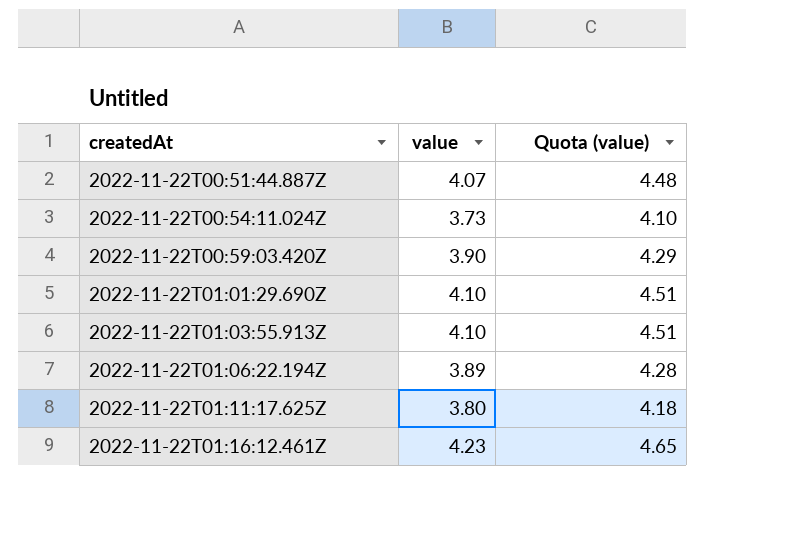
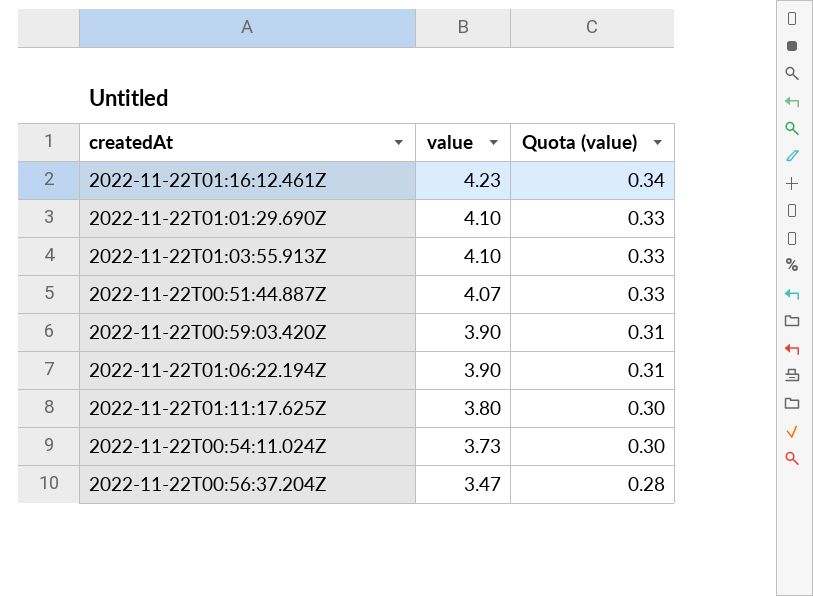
row order: createdAt ascending -> value descending
column Quota (value) | formula: [value] * 1.1 -> [value] * 0.08
2022-11-22T01:06:22.194Z | value: 3.89 -> 3.90
row 2022-11-22T00:56:37.204Z: none -> 3.47 | 0.28

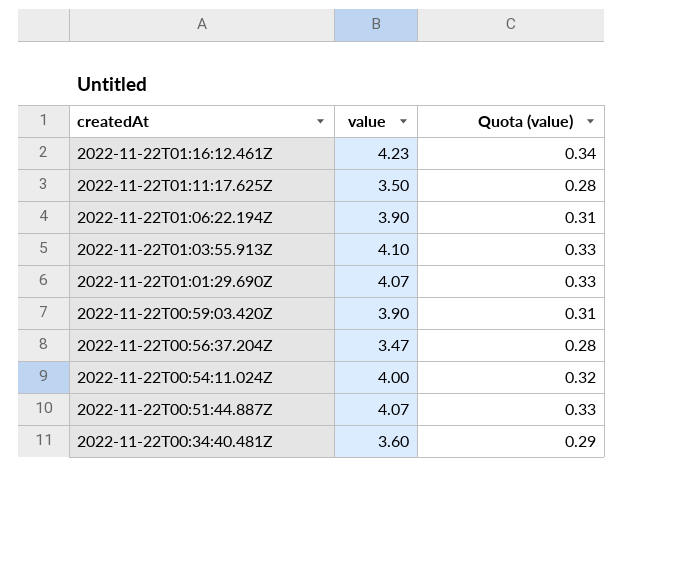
row order: value descending -> createdAt descending
2022-11-22T01:11:17.625Z | value: 3.80 -> 3.50
2022-11-22T01:11:17.625Z | Quota (value): 0.30 -> 0.28
2022-11-22T01:01:29.690Z | value: 4.10 -> 4.07
2022-11-22T00:54:11.024Z | value: 3.73 -> 4.00
2022-11-22T00:54:11.024Z | Quota (value): 0.30 -> 0.32
row 2022-11-22T00:34:40.481Z: none -> 3.60 | 0.29

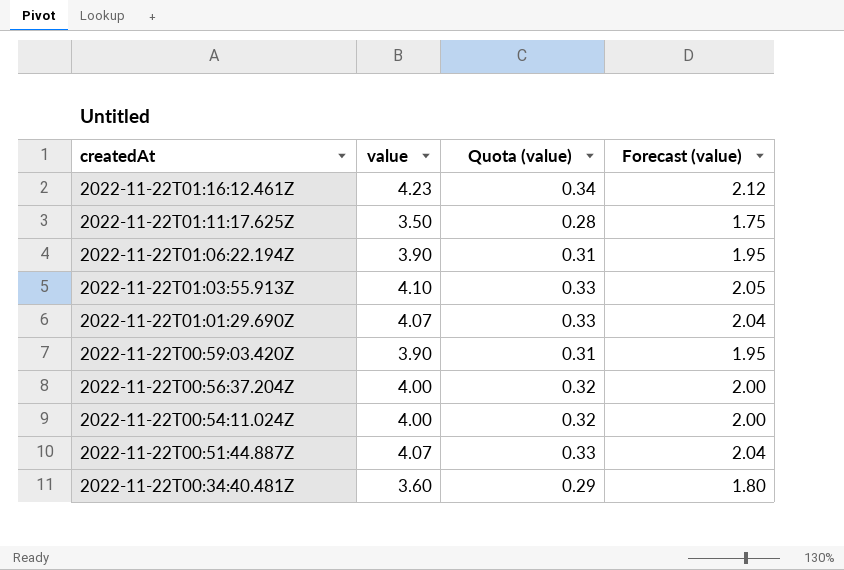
column Forecast (value) | formula: none -> [value] * 0.5
2022-11-22T00:56:37.204Z | value: 3.47 -> 4.00
2022-11-22T00:56:37.204Z | Quota (value): 0.28 -> 0.32

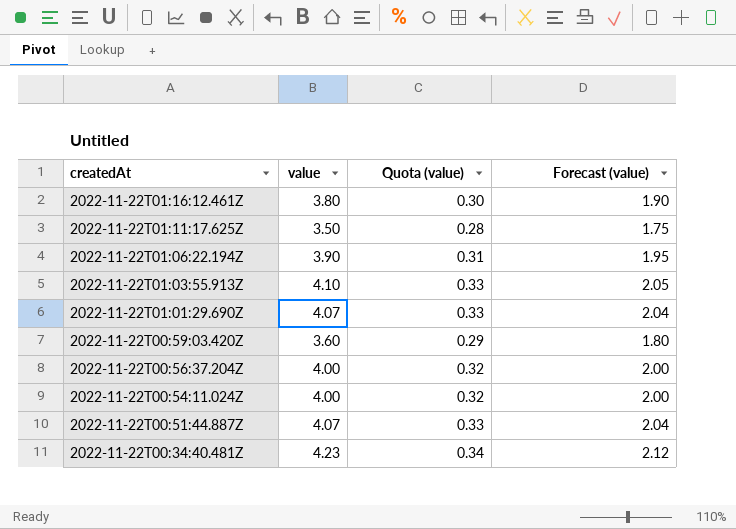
2022-11-22T01:16:12.461Z | value: 4.23 -> 3.80
2022-11-22T01:16:12.461Z | Quota (value): 0.34 -> 0.30
2022-11-22T01:16:12.461Z | Forecast (value): 2.12 -> 1.90
2022-11-22T00:59:03.420Z | value: 3.90 -> 3.60
2022-11-22T00:59:03.420Z | Quota (value): 0.31 -> 0.29
2022-11-22T00:59:03.420Z | Forecast (value): 1.95 -> 1.80
2022-11-22T00:34:40.481Z | value: 3.60 -> 4.23
2022-11-22T00:34:40.481Z | Quota (value): 0.29 -> 0.34
2022-11-22T00:34:40.481Z | Forecast (value): 1.80 -> 2.12

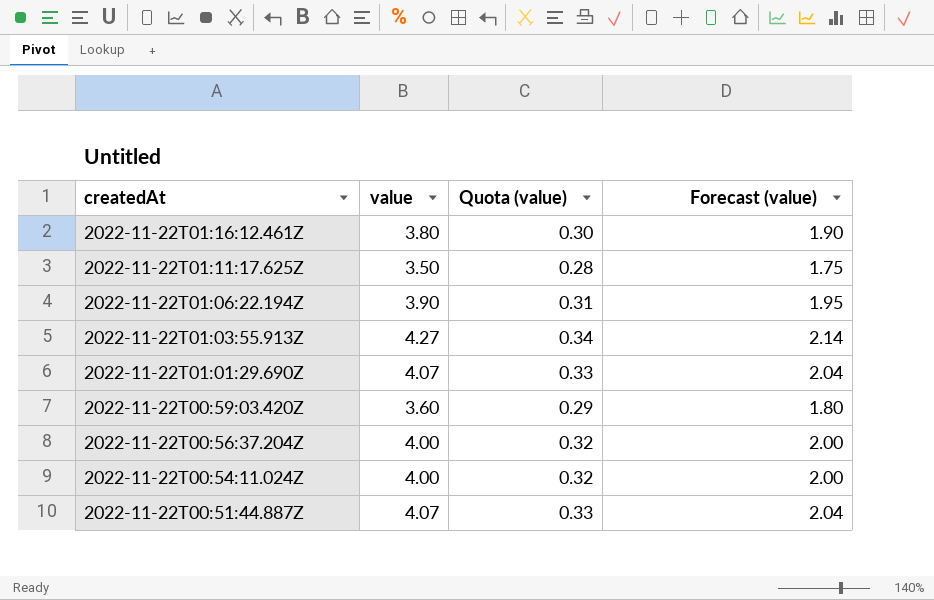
row 2022-11-22T00:34:40.481Z: 4.23 | 0.34 | 2.12 -> none
2022-11-22T01:03:55.913Z | value: 4.10 -> 4.27
2022-11-22T01:03:55.913Z | Quota (value): 0.33 -> 0.34
2022-11-22T01:03:55.913Z | Forecast (value): 2.05 -> 2.14

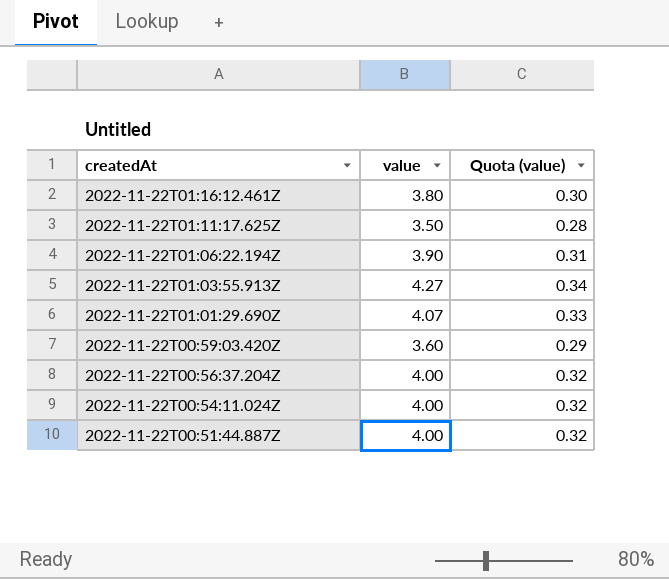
column Forecast (value) | formula: [value] * 0.5 -> none
2022-11-22T00:51:44.887Z | value: 4.07 -> 4.00
2022-11-22T00:51:44.887Z | Quota (value): 0.33 -> 0.32

